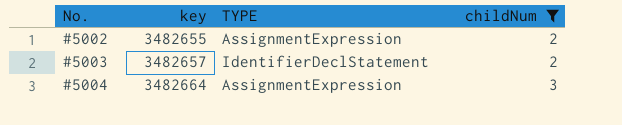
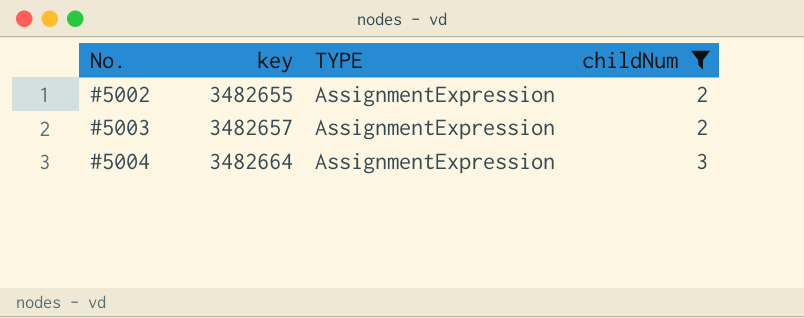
#5003 | TYPE: IdentifierDeclStatement -> AssignmentExpression

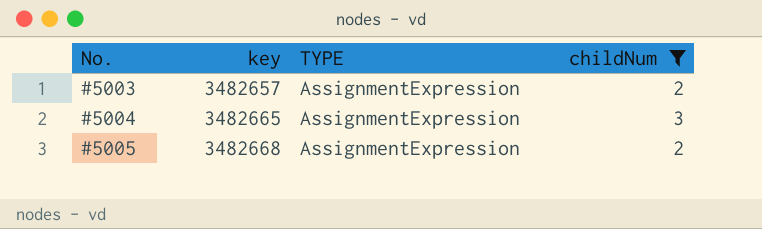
row #5002: 3482655 | AssignmentExpression | 2 -> none
#5004 | key: 3482664 -> 3482665
row #5005: none -> 3482668 | AssignmentExpression | 2

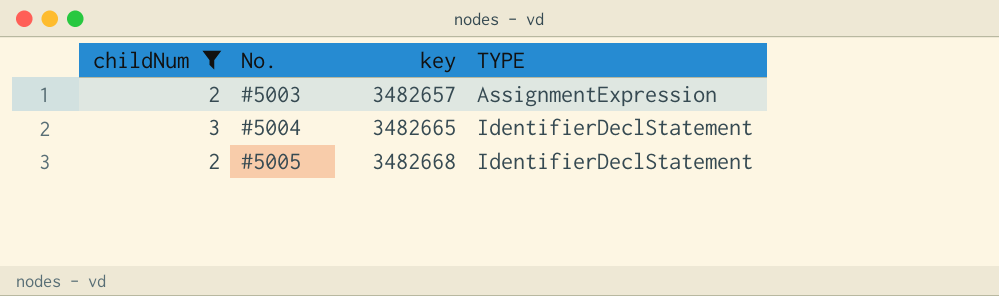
column childNum | position: 4 -> 1
#5004 | TYPE: AssignmentExpression -> IdentifierDeclStatement
#5005 | TYPE: AssignmentExpression -> IdentifierDeclStatement

